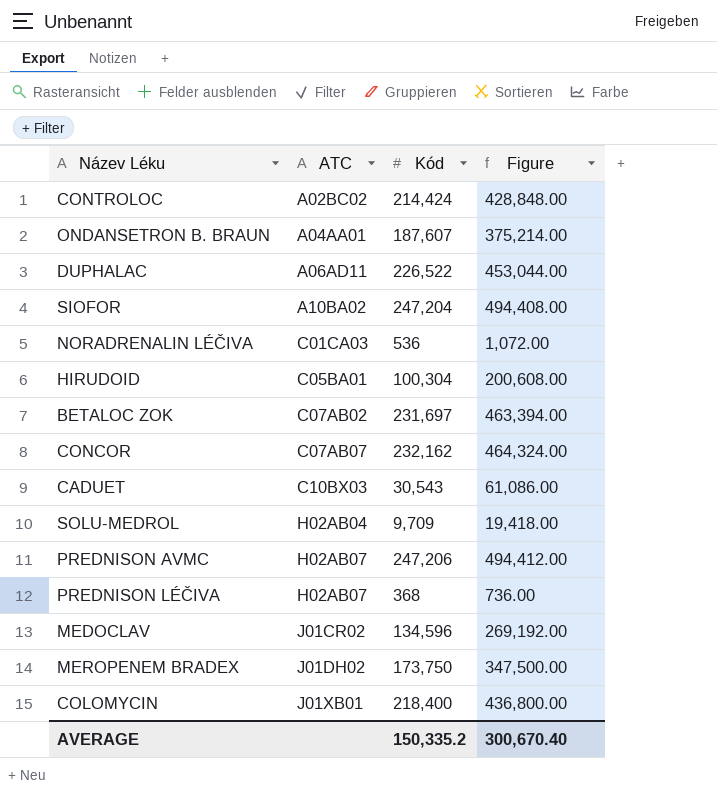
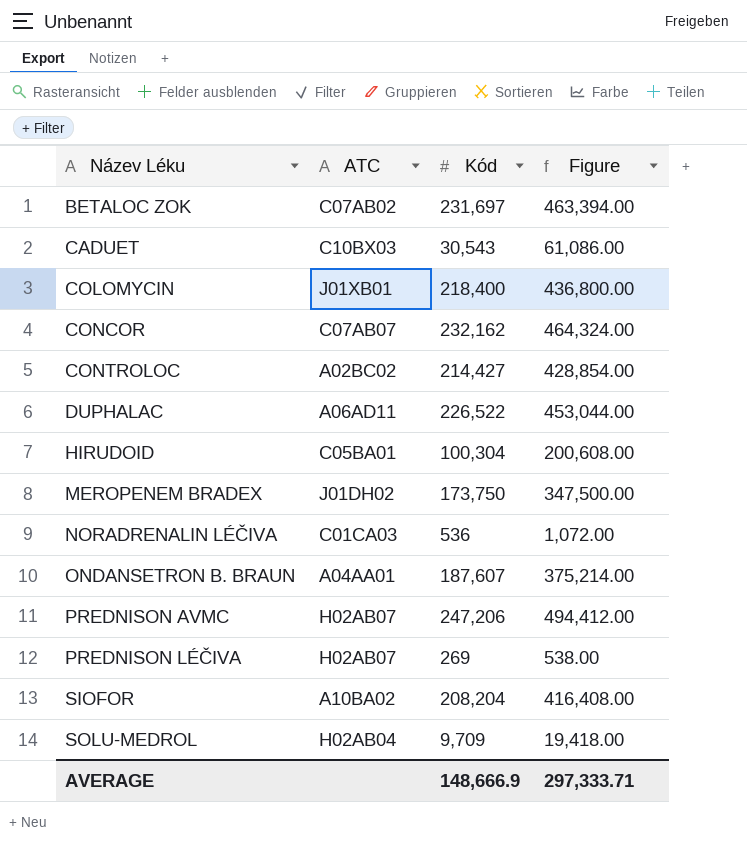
row order: ATC ascending -> Název Léku ascending
row MEDOCLAV: J01CR02 | 134,596 | 269,192.00 -> none
CONTROLOC | Kód: 214,424 -> 214,427
CONTROLOC | Figure: 428,848.00 -> 428,854.00
PREDNISON LÉČIVA | Kód: 368 -> 269
PREDNISON LÉČIVA | Figure: 736.00 -> 538.00
SIOFOR | Kód: 247,204 -> 208,204
SIOFOR | Figure: 494,408.00 -> 416,408.00
AVERAGE | Kód: 150,335.2 -> 148,666.9
AVERAGE | Figure: 300,670.40 -> 297,333.71

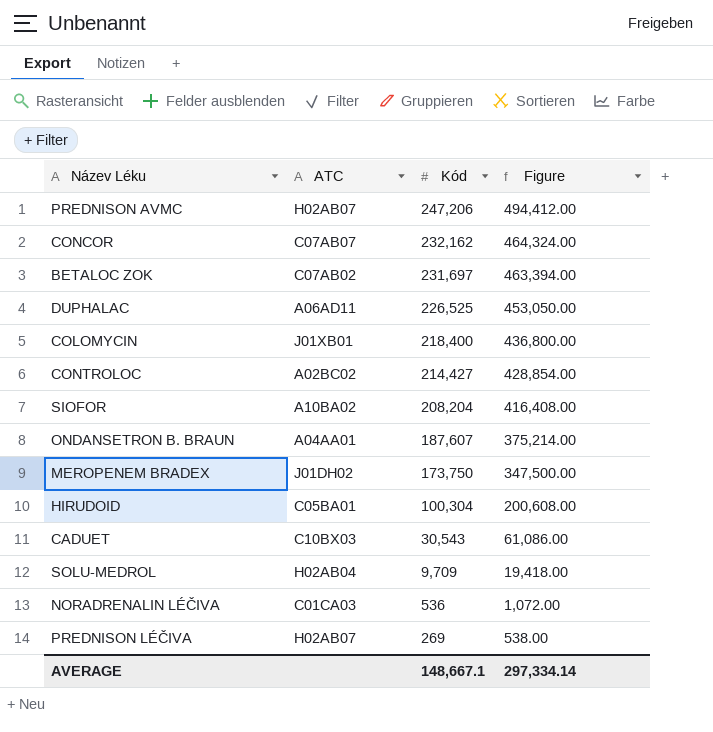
row order: Název Léku ascending -> Kód descending
DUPHALAC | Kód: 226,522 -> 226,525
DUPHALAC | Figure: 453,044.00 -> 453,050.00
AVERAGE | Kód: 148,666.9 -> 148,667.1
AVERAGE | Figure: 297,333.71 -> 297,334.14

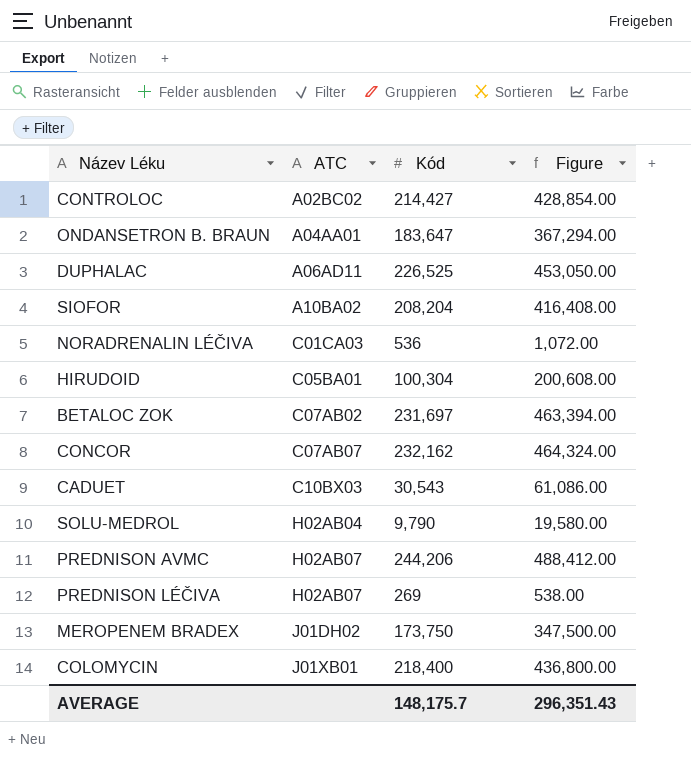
row order: Kód descending -> ATC ascending
ONDANSETRON B. BRAUN | Kód: 187,607 -> 183,647
ONDANSETRON B. BRAUN | Figure: 375,214.00 -> 367,294.00
SOLU-MEDROL | Kód: 9,709 -> 9,790
SOLU-MEDROL | Figure: 19,418.00 -> 19,580.00
PREDNISON AVMC | Kód: 247,206 -> 244,206
PREDNISON AVMC | Figure: 494,412.00 -> 488,412.00
AVERAGE | Kód: 148,667.1 -> 148,175.7
AVERAGE | Figure: 297,334.14 -> 296,351.43

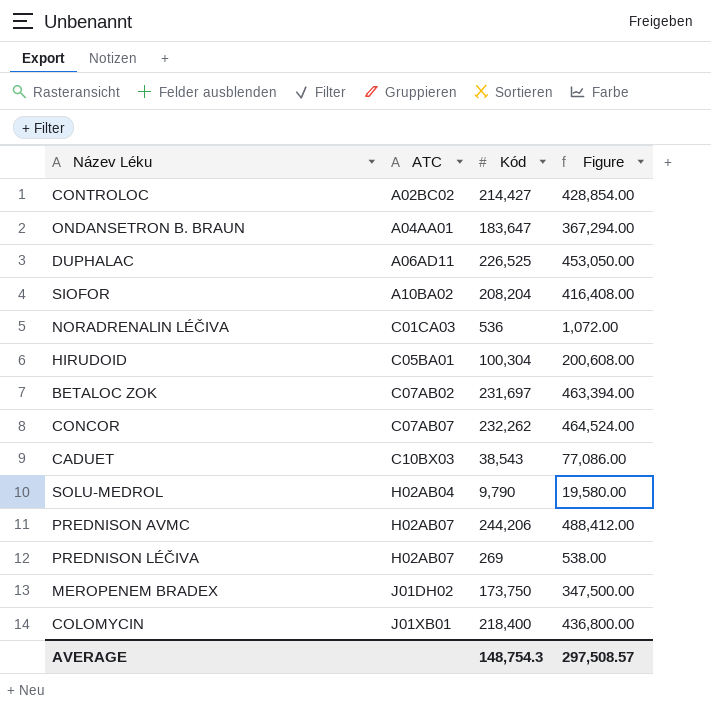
CONCOR | Kód: 232,162 -> 232,262
CONCOR | Figure: 464,324.00 -> 464,524.00
CADUET | Kód: 30,543 -> 38,543
CADUET | Figure: 61,086.00 -> 77,086.00
AVERAGE | Kód: 148,175.7 -> 148,754.3
AVERAGE | Figure: 296,351.43 -> 297,508.57

